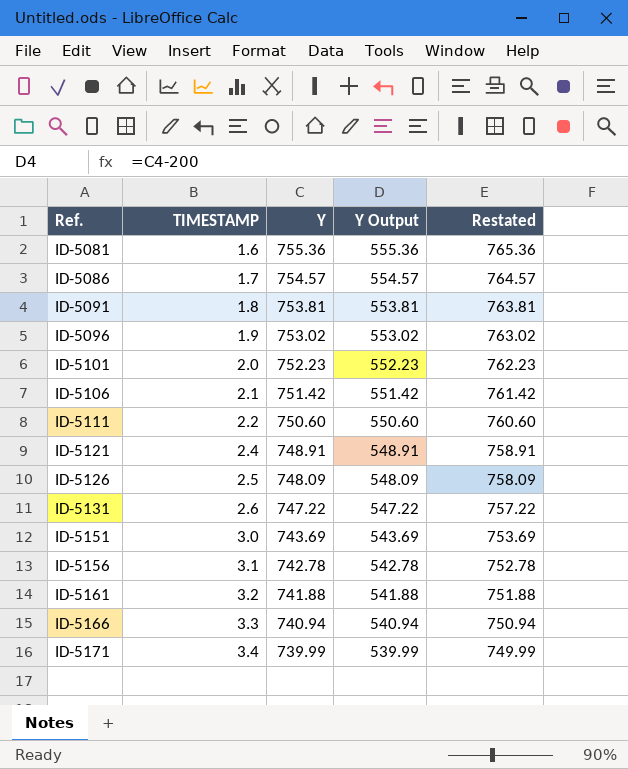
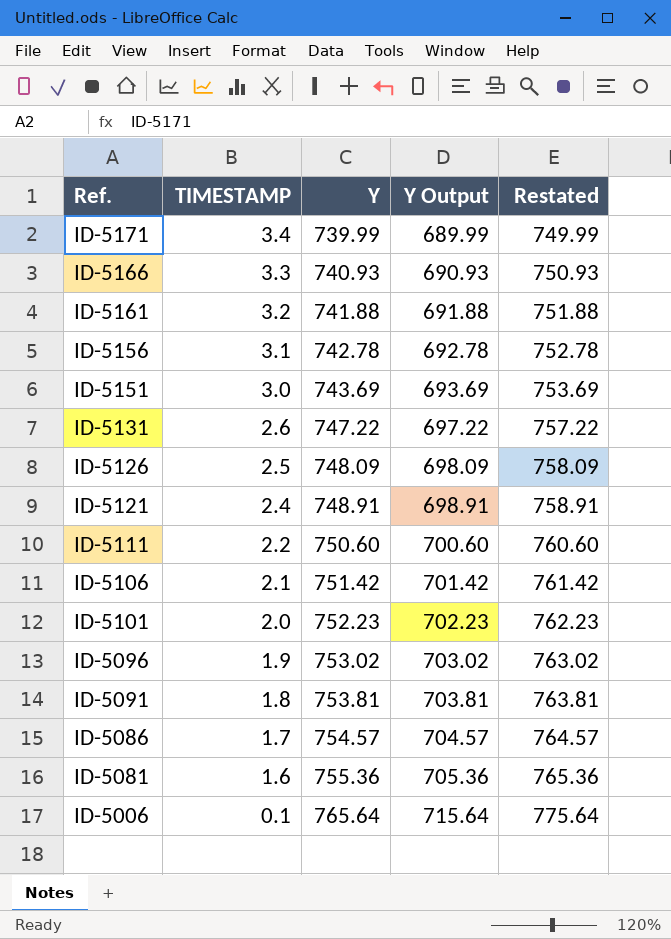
row order: Ref. ascending -> Ref. descending
column Y Output | formula: [Y] - 200 -> [Y] - 50
ID-5166 | Y: 740.94 -> 740.93
ID-5166 | Restated: 750.94 -> 750.93
row ID-5006: none -> 0.1 | 765.64 | 715.64 | 775.64

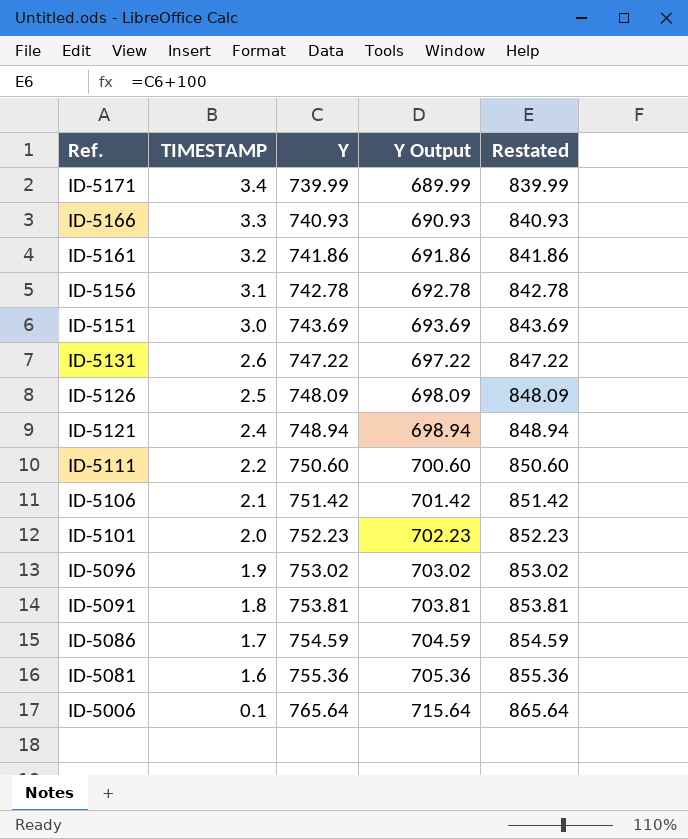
column Restated | formula: [Y] + 10 -> [Y] + 100
ID-5161 | Y: 741.88 -> 741.86
ID-5161 | Y Output: 691.88 -> 691.86
ID-5121 | Y: 748.91 -> 748.94
ID-5121 | Y Output: 698.91 -> 698.94
ID-5086 | Y: 754.57 -> 754.59
ID-5086 | Y Output: 704.57 -> 704.59

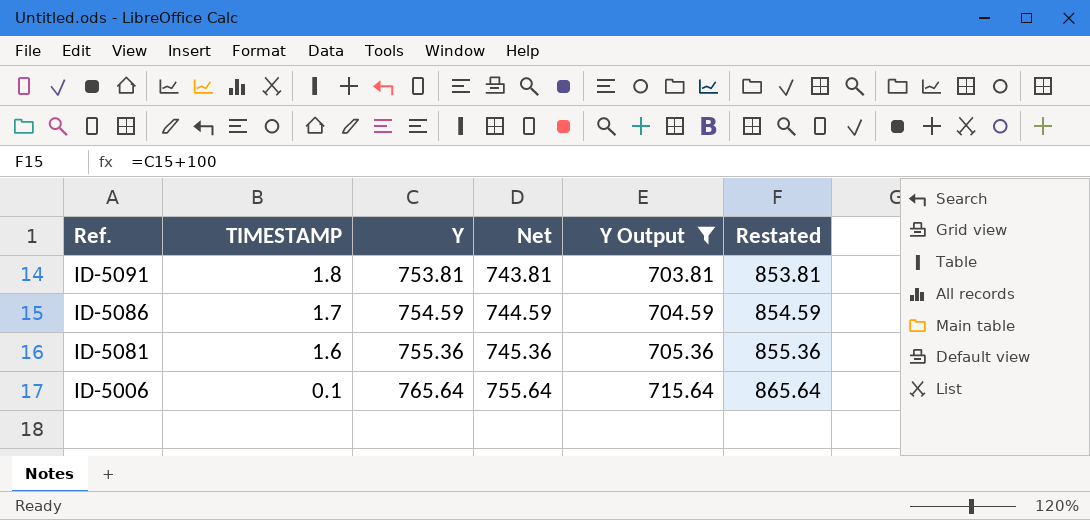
filter: none -> Y Output >= 703.81
column Net | formula: none -> [Y] - 10

